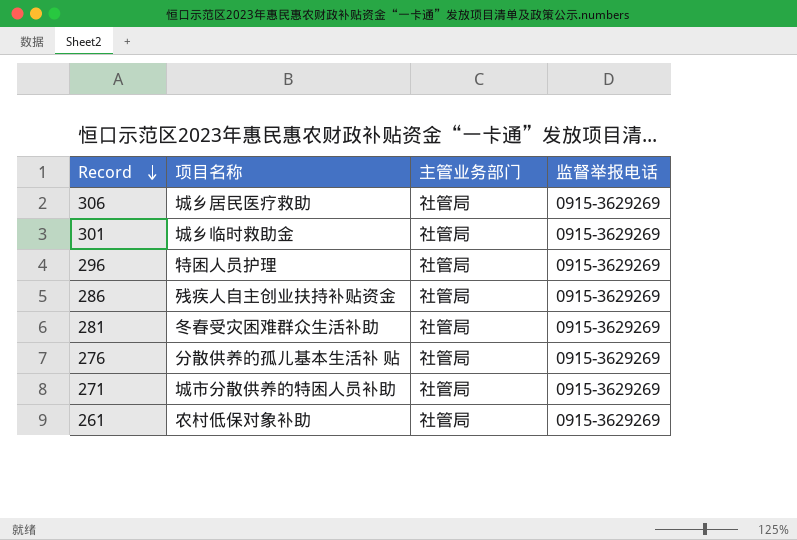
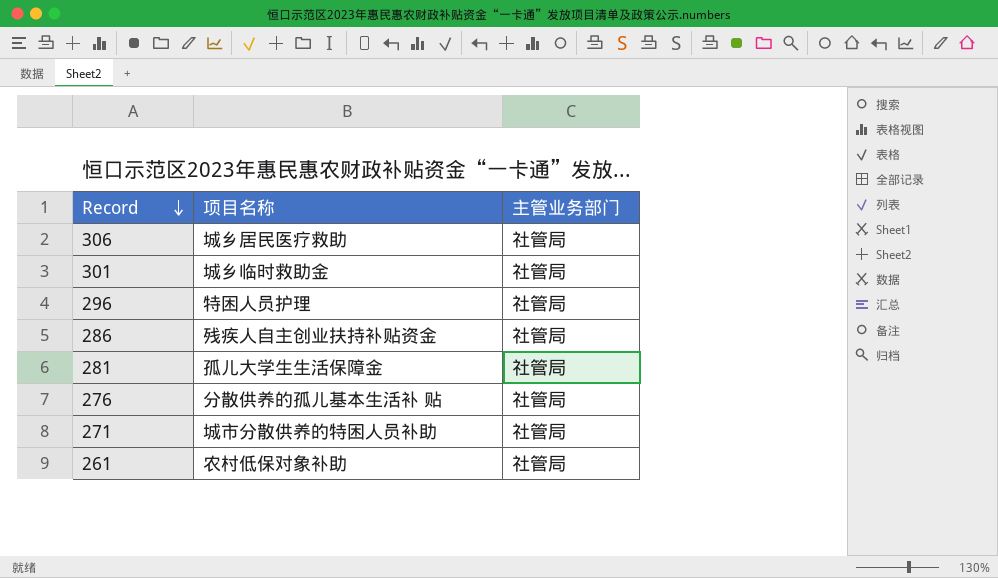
column 监督举报电话 | position: 4 -> none
281 | 项目名称: 冬春受灾困难群众生活补助 -> 孤儿大学生生活保障金

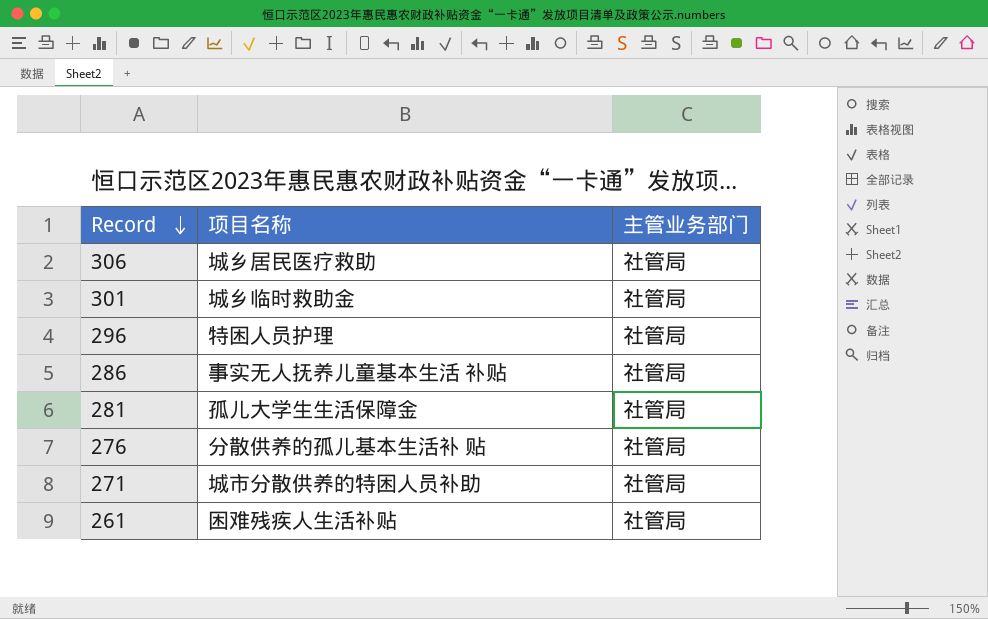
286 | 项目名称: 残疾人自主创业扶持补贴资金 -> 事实无人抚养儿童基本生活 补贴
261 | 项目名称: 农村低保对象补助 -> 困难残疾人生活补贴

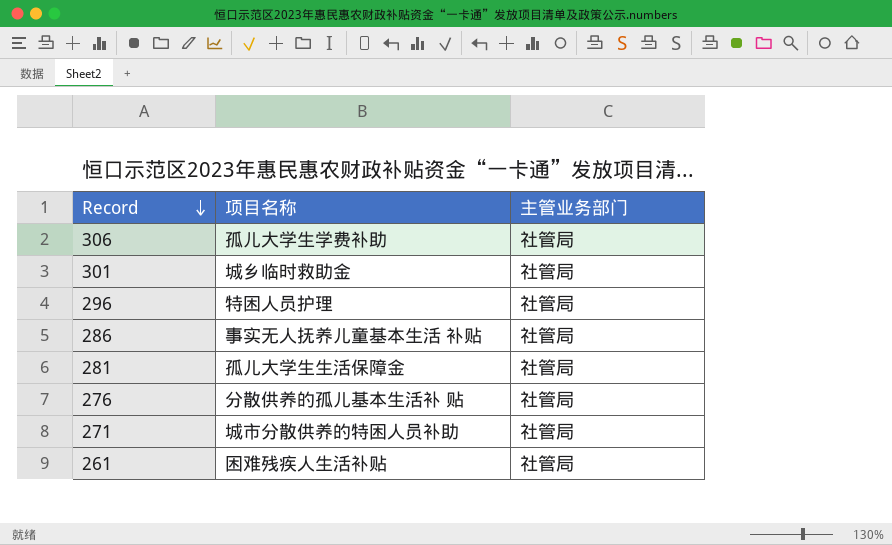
306 | 项目名称: 城乡居民医疗救助 -> 孤儿大学生学费补助

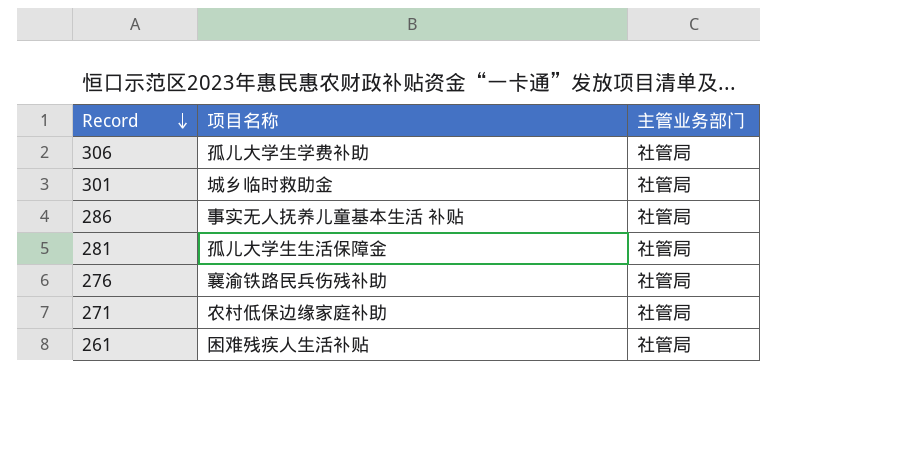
row 296: 特困人员护理 | 社管局 -> none
276 | 项目名称: 分散供养的孤儿基本生活补 贴 -> 襄渝铁路民兵伤残补助
271 | 项目名称: 城市分散供养的特困人员补助 -> 农村低保边缘家庭补助

